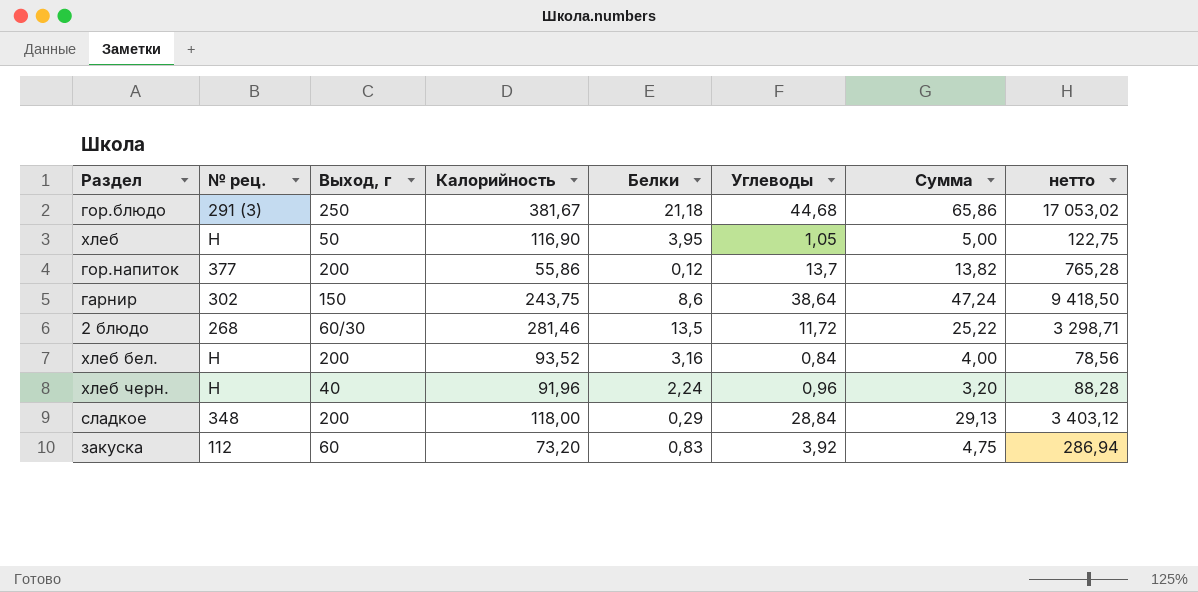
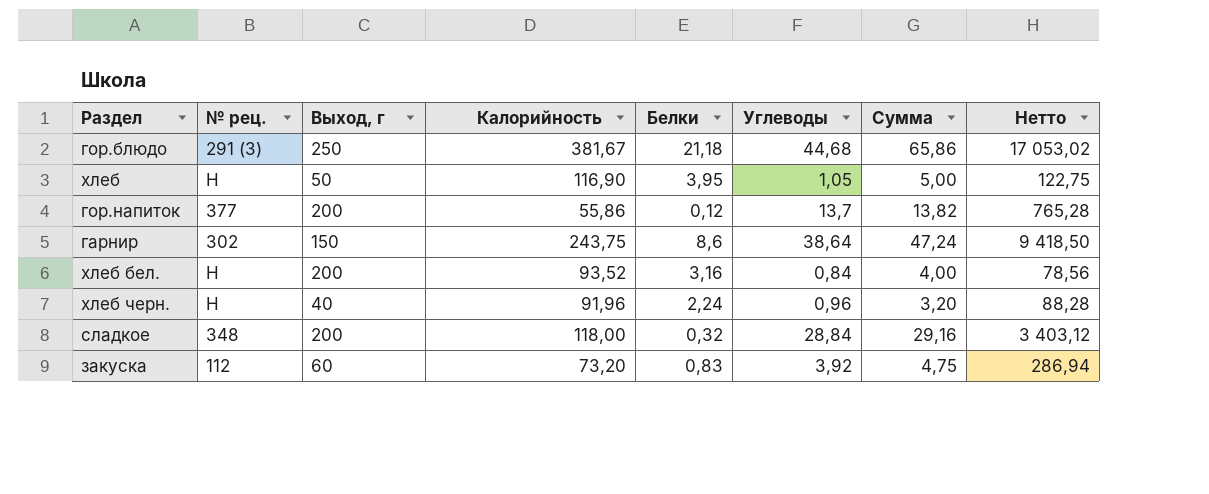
column name: нетто -> Нетто
row 2 блюдо: 268 | 60/30 | 281,46 | 13,5 | 11,72 | 25,22 | 3 298,71 -> none
сладкое | Белки: 0,29 -> 0,32
сладкое | Сумма: 29,13 -> 29,16

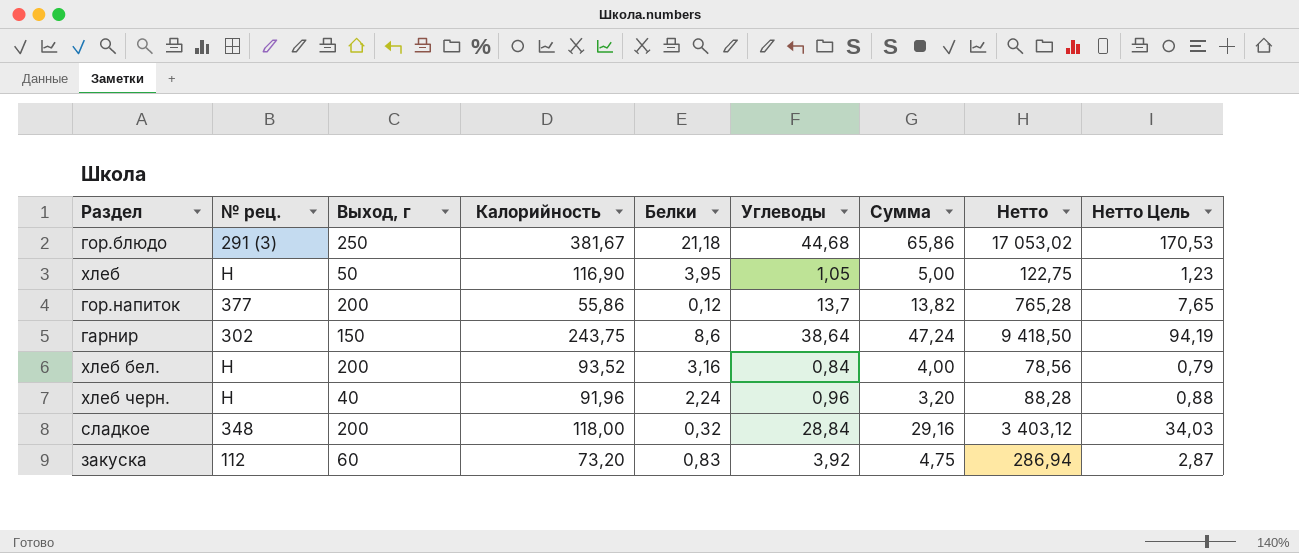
column Нетто Цель | formula: none -> [Нетто] * 0,01

